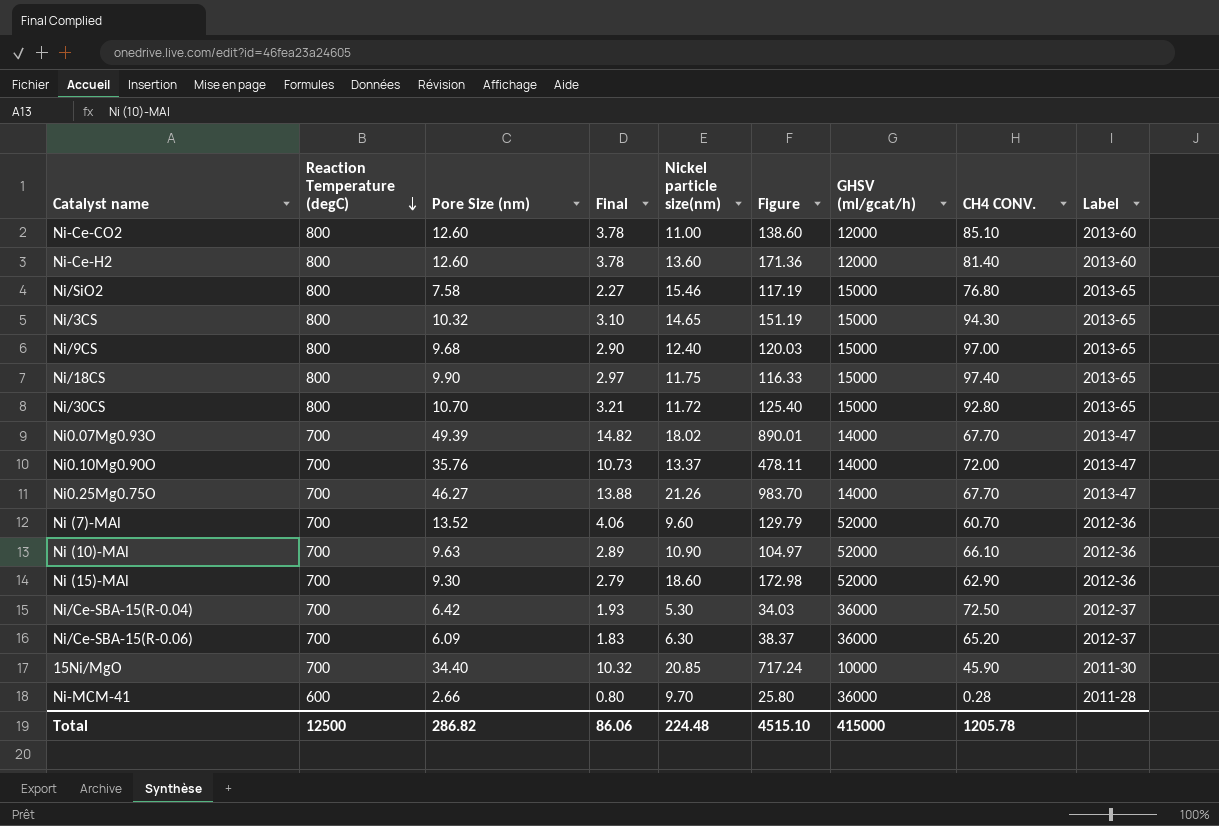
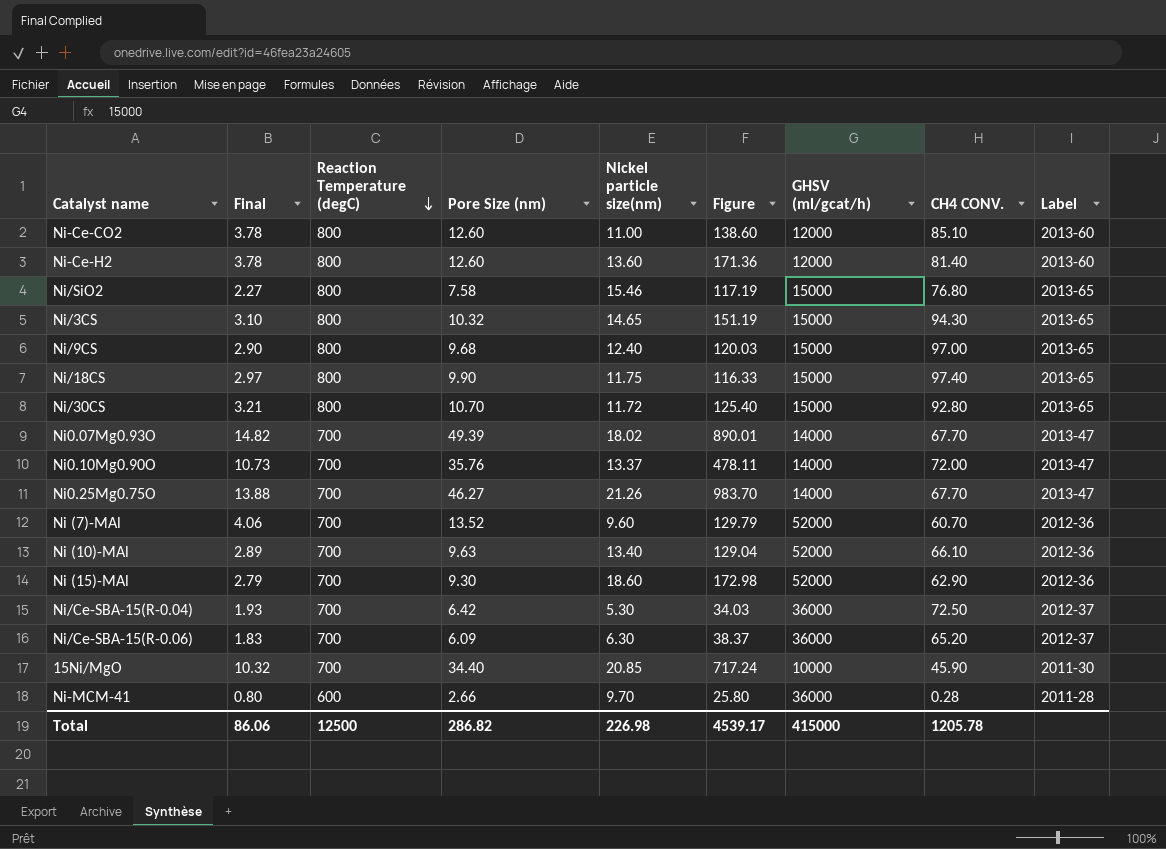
column Final | position: 4 -> 2
Ni (10)-MAl | Nickel particle size(nm): 10.90 -> 13.40
Ni (10)-MAl | Figure: 104.97 -> 129.04
Total | Nickel particle size(nm): 224.48 -> 226.98
Total | Figure: 4515.10 -> 4539.17

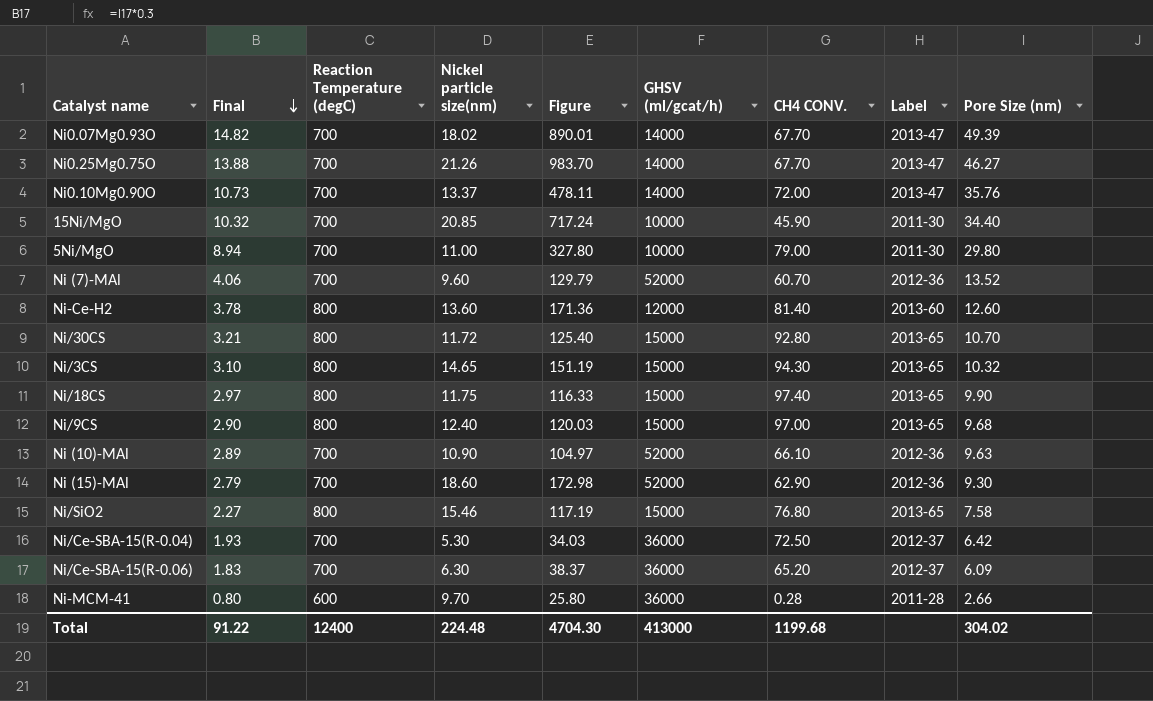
row order: Reaction Temperature (degC) descending -> Final descending
column Pore Size (nm) | position: 4 -> 9
row Ni-Ce-CO2: 3.78 | 800 | 12.60 | 11.00 | 138.60 | 12000 | 85.10 | 2013-60 -> none
row 5Ni/MgO: none -> 8.94 | 700 | 11.00 | 327.80 | 10000 | 79.00 | 2011-30 | 29.80
Ni (10)-MAl | Nickel particle size(nm): 13.40 -> 10.90
Ni (10)-MAl | Figure: 129.04 -> 104.97
Total | Final: 86.06 -> 91.22
Total | Reaction Temperature (degC): 12500 -> 12400
Total | Nickel particle size(nm): 226.98 -> 224.48
Total | Figure: 4539.17 -> 4704.30
Total | GHSV (ml/gcat/h): 415000 -> 413000
Total | CH4 CONV.: 1205.78 -> 1199.68
Total | Pore Size (nm): 286.82 -> 304.02

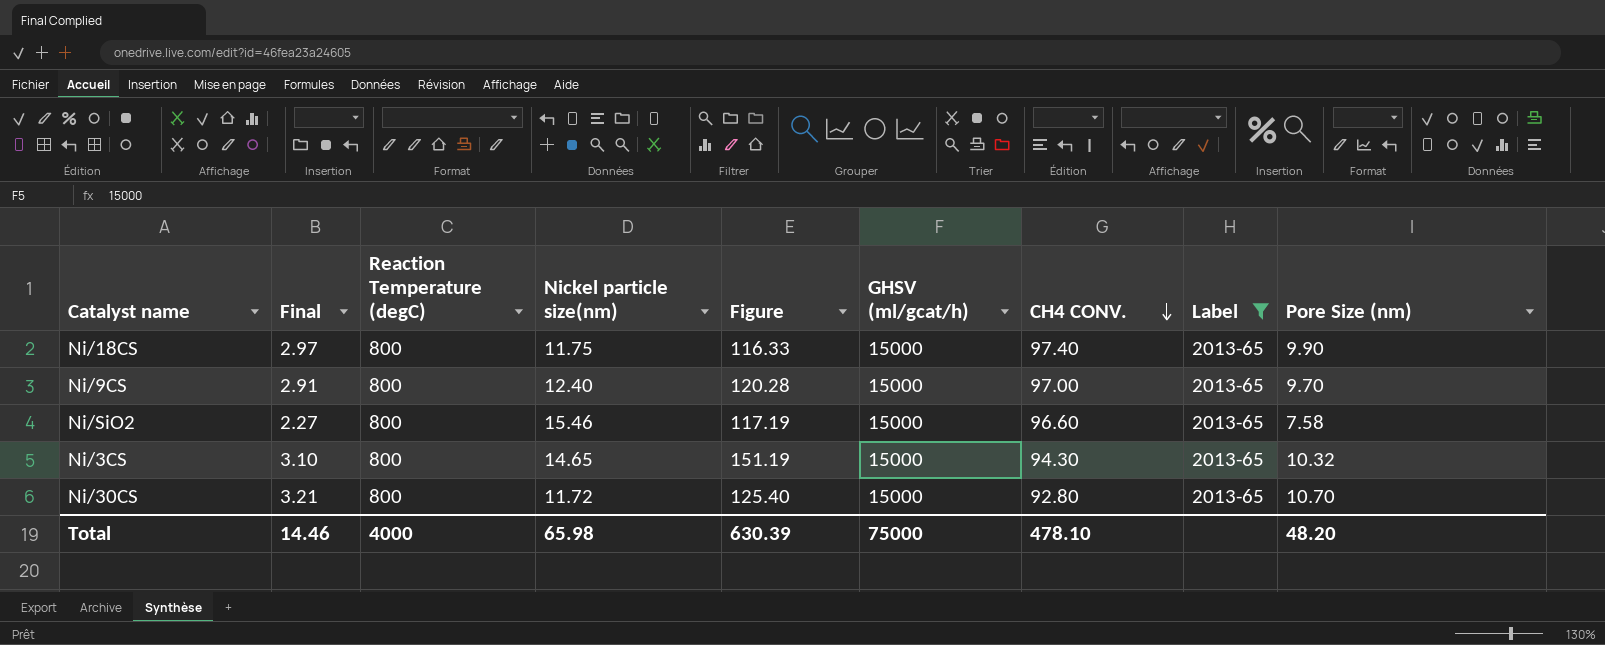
filter: none -> Label = 2013-65
row order: Final descending -> CH4 CONV. descending
Ni/9CS | Final: 2.90 -> 2.91
Ni/9CS | Figure: 120.03 -> 120.28
Ni/9CS | Pore Size (nm): 9.68 -> 9.70
Ni/SiO2 | CH4 CONV.: 76.80 -> 96.60
Total | Final: 91.22 -> 14.46
Total | Reaction Temperature (degC): 12400 -> 4000
Total | Nickel particle size(nm): 224.48 -> 65.98
Total | Figure: 4704.30 -> 630.39
Total | GHSV (ml/gcat/h): 413000 -> 75000
Total | CH4 CONV.: 1199.68 -> 478.10
Total | Pore Size (nm): 304.02 -> 48.20

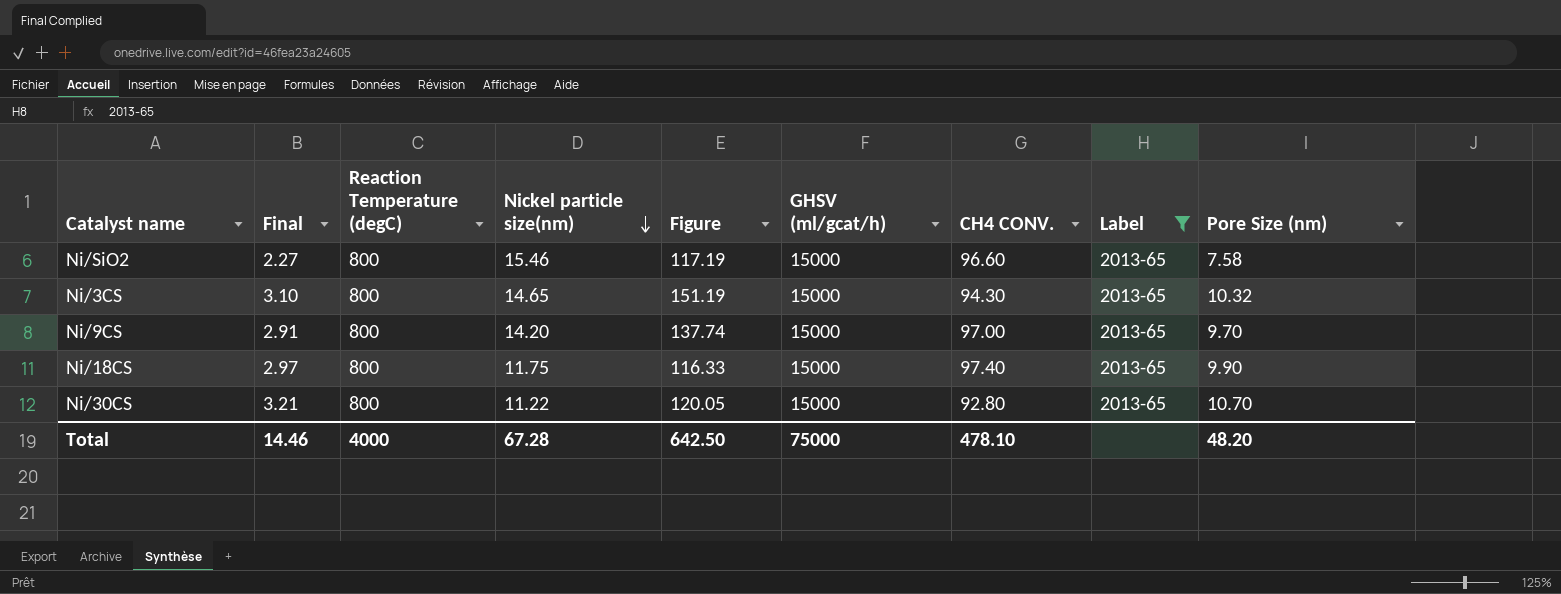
row order: CH4 CONV. descending -> Nickel particle size(nm) descending
Ni/9CS | Nickel particle size(nm): 12.40 -> 14.20
Ni/9CS | Figure: 120.28 -> 137.74
Ni/30CS | Nickel particle size(nm): 11.72 -> 11.22
Ni/30CS | Figure: 125.40 -> 120.05
Total | Nickel particle size(nm): 65.98 -> 67.28
Total | Figure: 630.39 -> 642.50

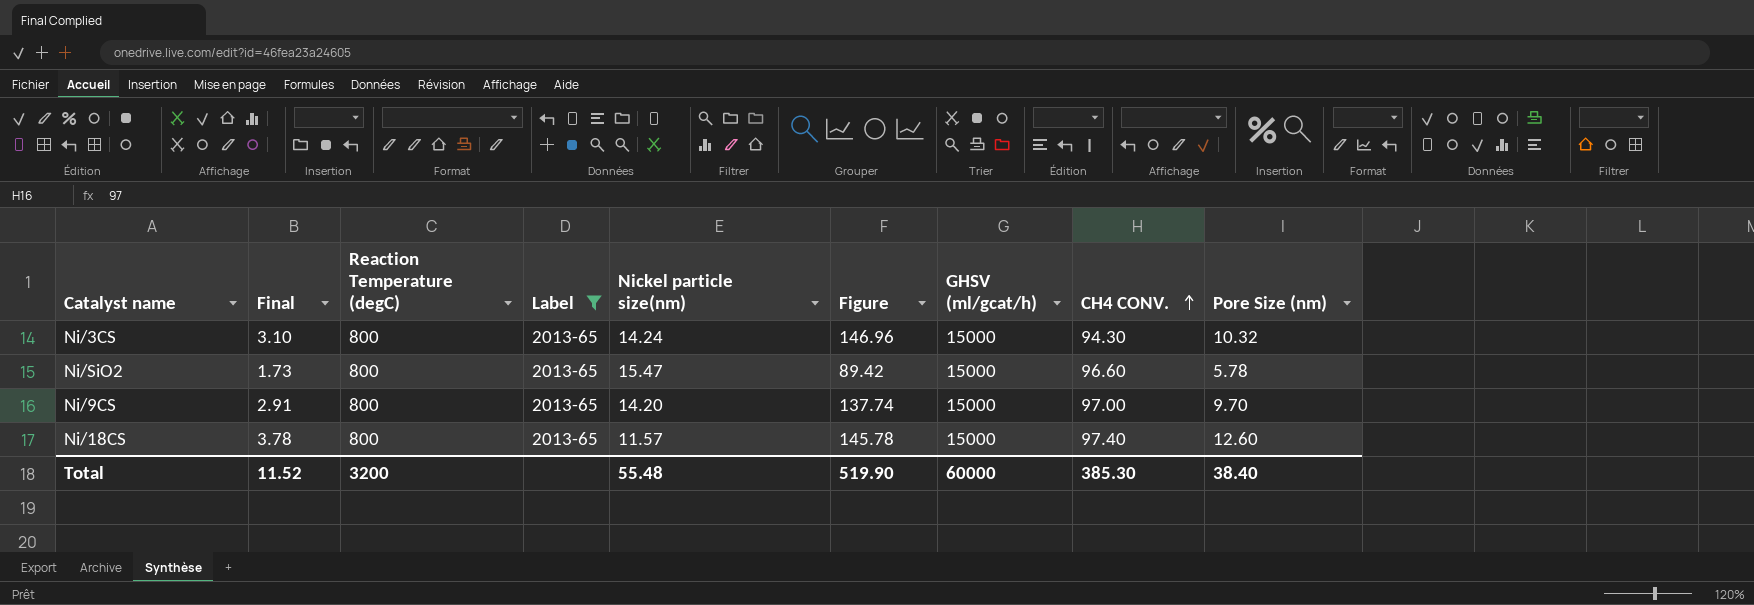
row order: Nickel particle size(nm) descending -> CH4 CONV. ascending
column Label | position: 8 -> 4
row Ni/30CS: 3.21 | 800 | 11.22 | 120.05 | 15000 | 92.80 | 2013-65 | 10.70 -> none
Ni/3CS | Nickel particle size(nm): 14.65 -> 14.24
Ni/3CS | Figure: 151.19 -> 146.96
Ni/SiO2 | Final: 2.27 -> 1.73
Ni/SiO2 | Nickel particle size(nm): 15.46 -> 15.47
Ni/SiO2 | Figure: 117.19 -> 89.42
Ni/SiO2 | Pore Size (nm): 7.58 -> 5.78
Ni/18CS | Final: 2.97 -> 3.78
Ni/18CS | Nickel particle size(nm): 11.75 -> 11.57
Ni/18CS | Figure: 116.33 -> 145.78
Ni/18CS | Pore Size (nm): 9.90 -> 12.60
Total | Final: 14.46 -> 11.52
Total | Reaction Temperature (degC): 4000 -> 3200
Total | Nickel particle size(nm): 67.28 -> 55.48
Total | Figure: 642.50 -> 519.90
Total | GHSV (ml/gcat/h): 75000 -> 60000
Total | CH4 CONV.: 478.10 -> 385.30
Total | Pore Size (nm): 48.20 -> 38.40

